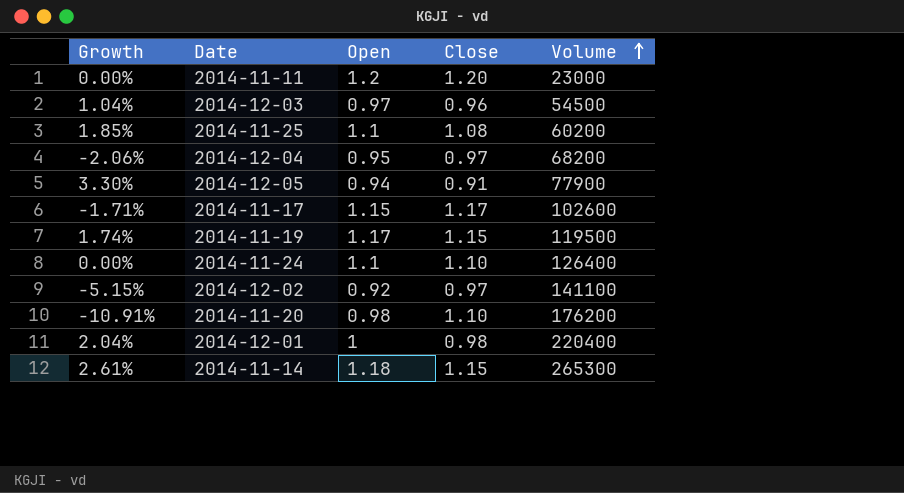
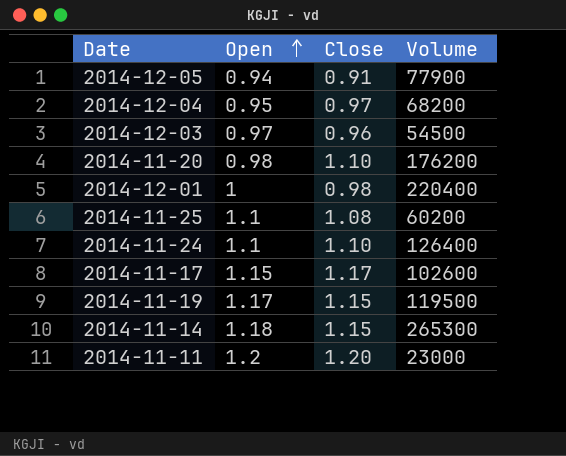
row order: Volume ascending -> Open ascending
column Growth | formula: ([Open] - [Close]) / [Close] -> none
row 2014-12-02: -5.15% | 0.92 | 0.97 | 141100 -> none

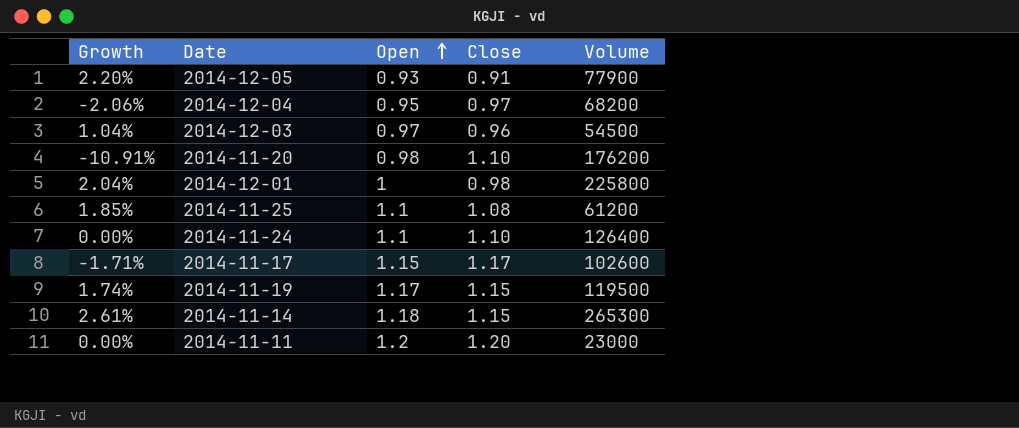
column Growth | formula: none -> ([Open] - [Close]) / [Close]
2014-12-05 | Open: 0.94 -> 0.93
2014-12-01 | Volume: 220400 -> 225800
2014-11-25 | Volume: 60200 -> 61200

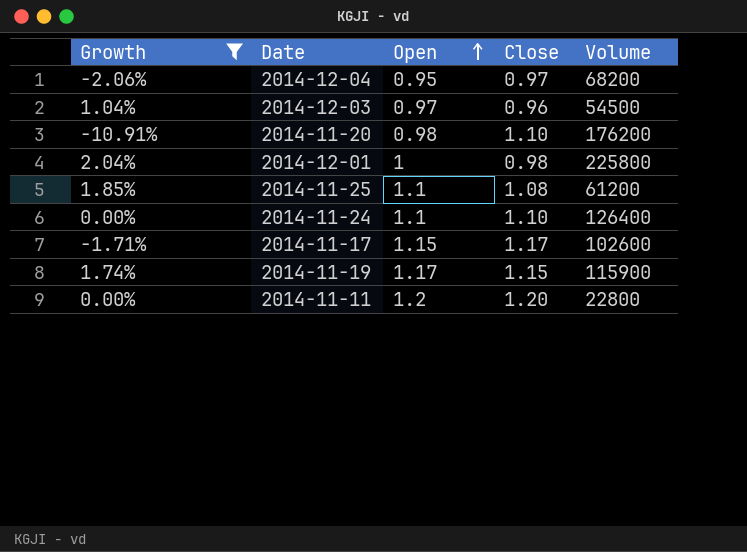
filter: none -> Growth <= 2.04%
2014-11-19 | Volume: 119500 -> 115900
2014-11-11 | Volume: 23000 -> 22800

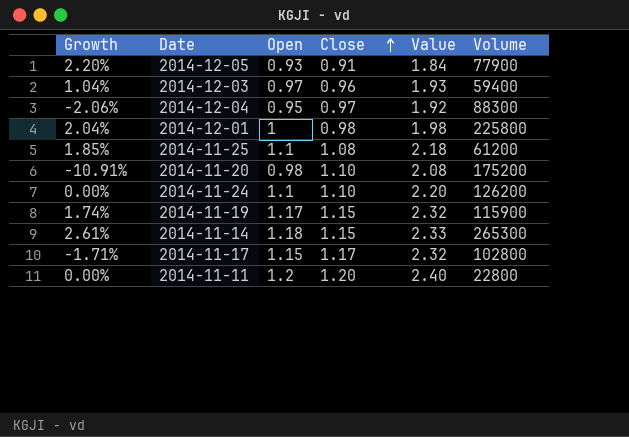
filter: Growth <= 2.04% -> none
row order: Open ascending -> Close ascending
column Value | formula: none -> [Open] + [Close]
2014-12-03 | Volume: 54500 -> 59400
2014-12-04 | Volume: 68200 -> 88300
2014-11-20 | Volume: 176200 -> 175200
2014-11-24 | Volume: 126400 -> 126200
2014-11-17 | Volume: 102600 -> 102800

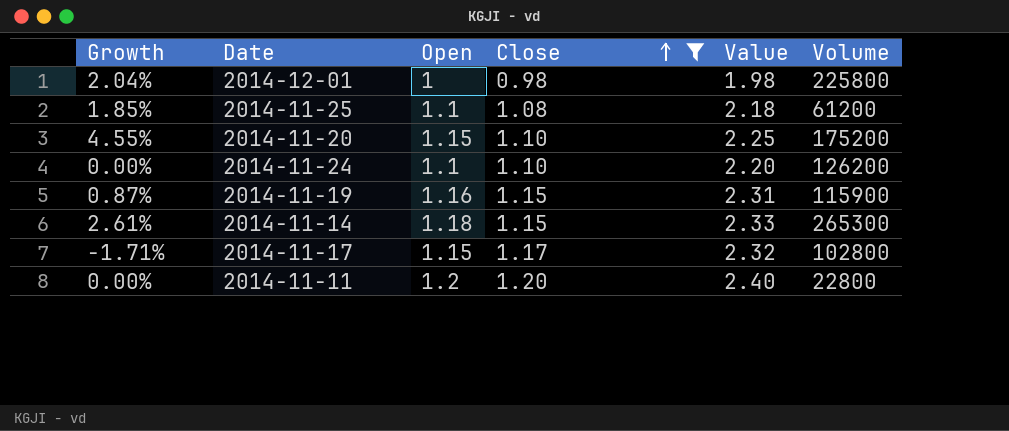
filter: none -> Close >= 0.98
2014-11-20 | Growth: -10.91% -> 4.55%
2014-11-20 | Open: 0.98 -> 1.15
2014-11-20 | Value: 2.08 -> 2.25
2014-11-19 | Growth: 1.74% -> 0.87%
2014-11-19 | Open: 1.17 -> 1.16
2014-11-19 | Value: 2.32 -> 2.31

